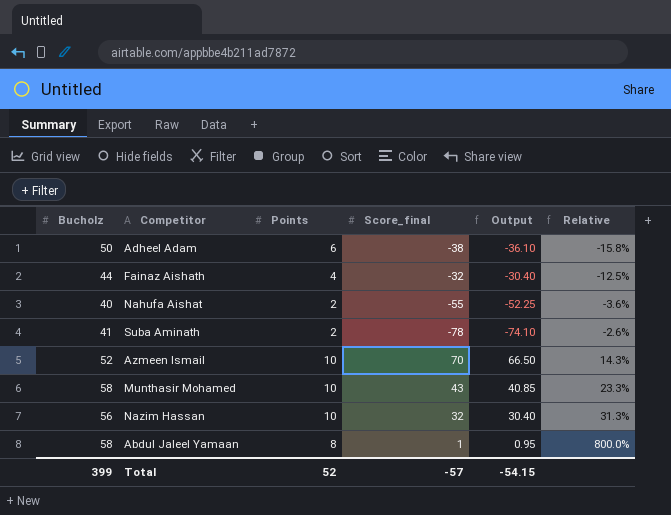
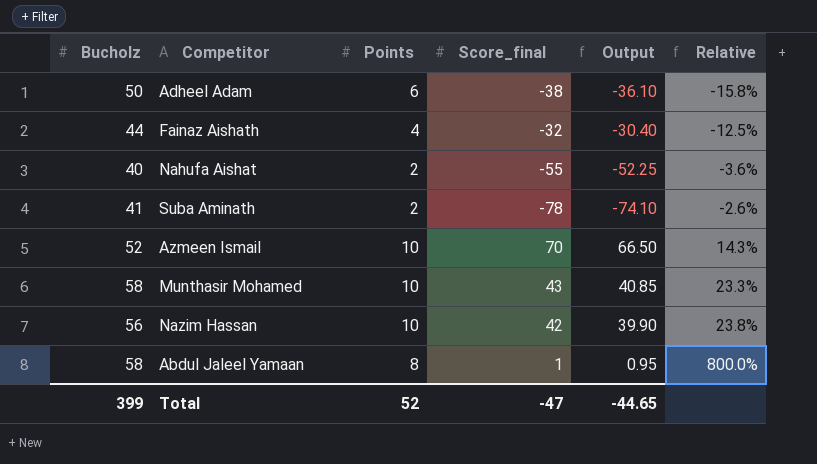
Nazim Hassan | Score_final: 32 -> 42
Nazim Hassan | Output: 30.40 -> 39.90
Nazim Hassan | Relative: 31.3% -> 23.8%
Total | Score_final: -57 -> -47
Total | Output: -54.15 -> -44.65

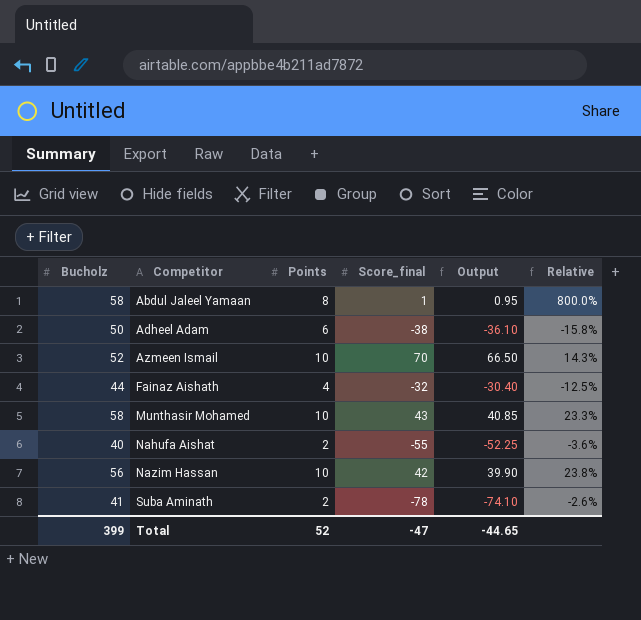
row order: Relative ascending -> Competitor ascending

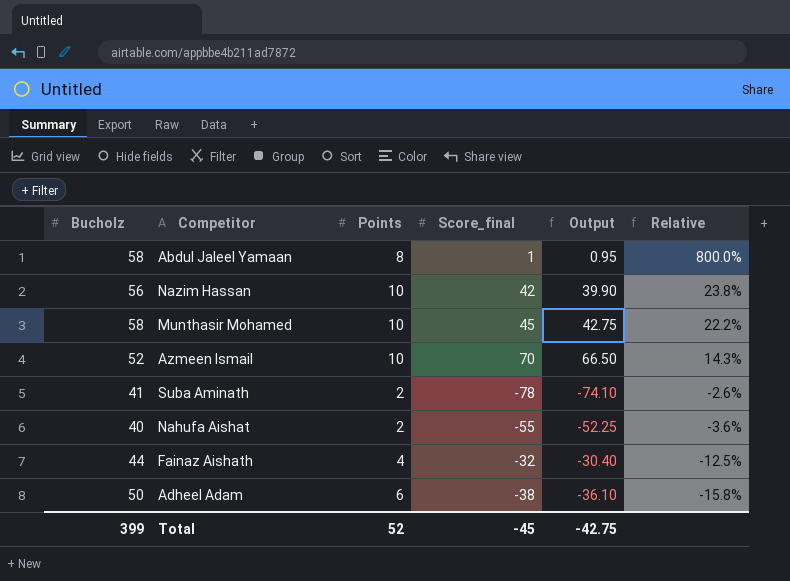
row order: Competitor ascending -> Relative descending
Munthasir Mohamed | Score_final: 43 -> 45
Munthasir Mohamed | Output: 40.85 -> 42.75
Munthasir Mohamed | Relative: 23.3% -> 22.2%
Total | Score_final: -47 -> -45
Total | Output: -44.65 -> -42.75

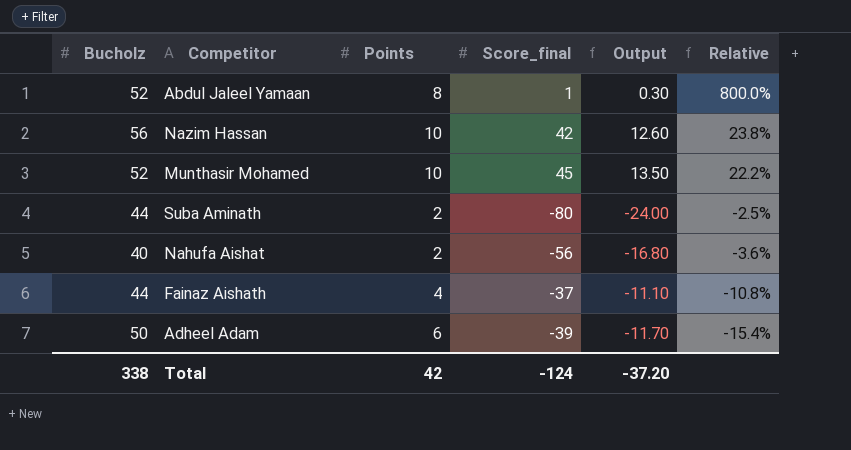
column Output | formula: [Score_final] * 0.95 -> [Score_final] * 0.3
row Azmeen Ismail: 52 | 10 | 70 | 66.50 | 14.3% -> none
Abdul Jaleel Yamaan | Bucholz: 58 -> 52
Munthasir Mohamed | Bucholz: 58 -> 52
Suba Aminath | Bucholz: 41 -> 44
Suba Aminath | Score_final: -78 -> -80
Suba Aminath | Relative: -2.6% -> -2.5%
Nahufa Aishat | Score_final: -55 -> -56
Fainaz Aishath | Score_final: -32 -> -37
Fainaz Aishath | Relative: -12.5% -> -10.8%
Adheel Adam | Score_final: -38 -> -39
Adheel Adam | Relative: -15.8% -> -15.4%
Total | Bucholz: 399 -> 338
Total | Points: 52 -> 42
Total | Score_final: -45 -> -124
Total | Output: -42.75 -> -37.20

